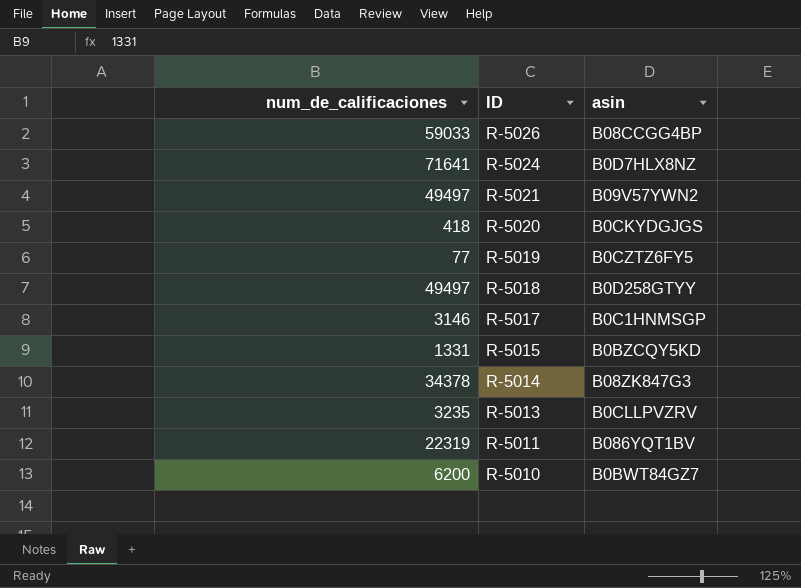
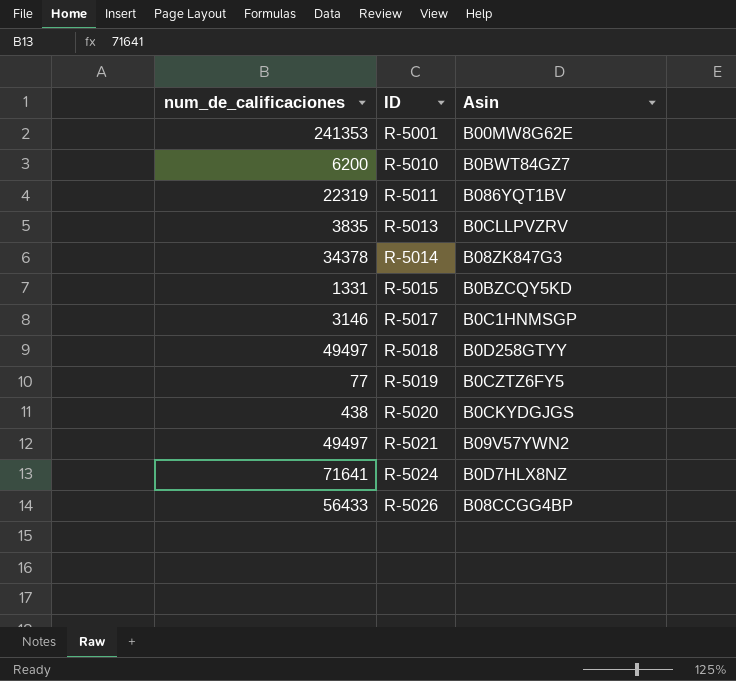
row order: ID descending -> ID ascending
column name: asin -> Asin
row R-5001: none -> 241353 | B00MW8G62E
R-5013 | num_de_calificaciones: 3235 -> 3835
R-5020 | num_de_calificaciones: 418 -> 438
R-5026 | num_de_calificaciones: 59033 -> 56433

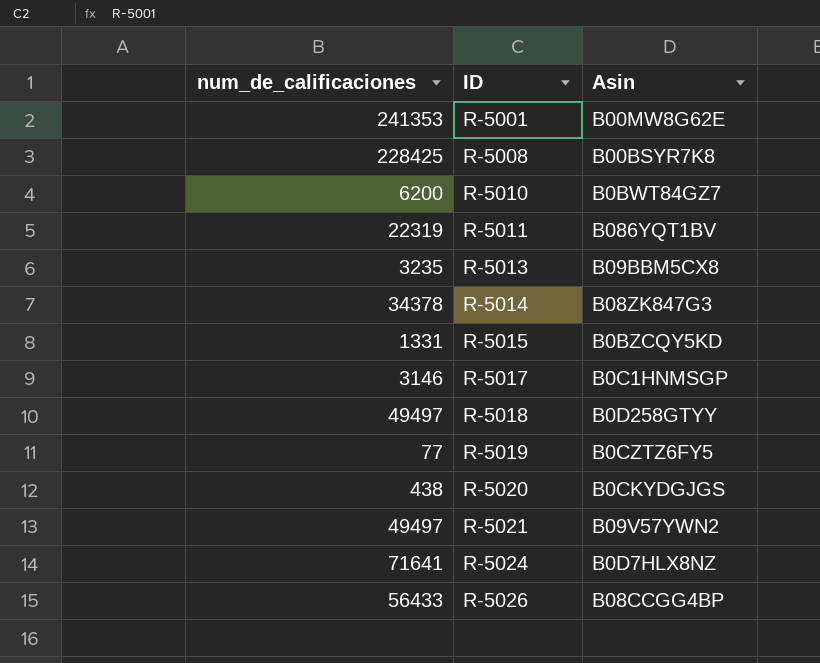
row R-5008: none -> 228425 | B00BSYR7K8
R-5013 | num_de_calificaciones: 3835 -> 3235
R-5013 | Asin: B0CLLPVZRV -> B09BBM5CX8

